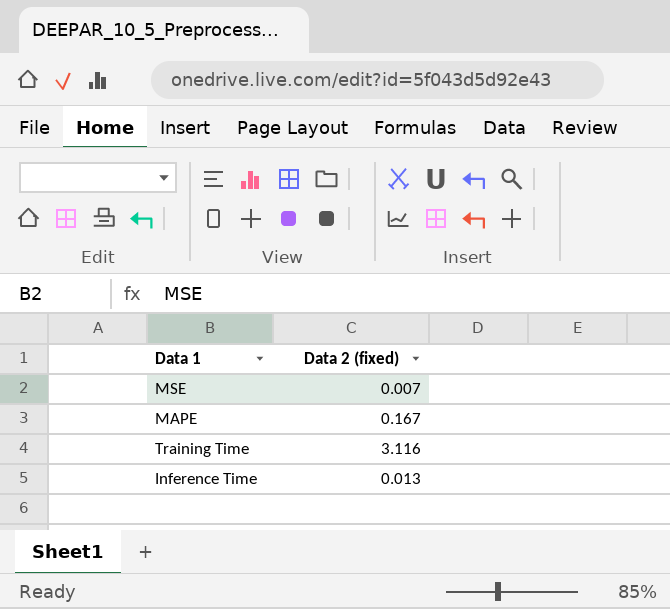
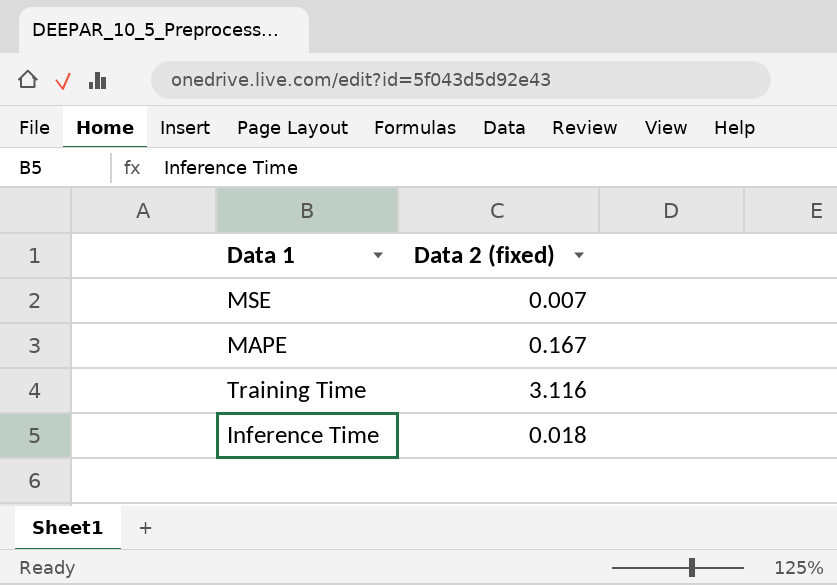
Inference Time | Data 2 (fixed): 0.013 -> 0.018

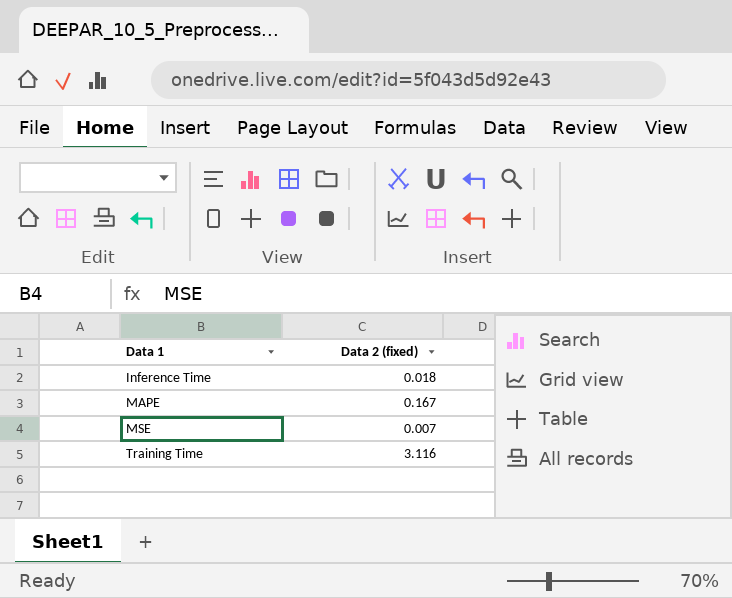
row order: none -> Data 1 ascending

